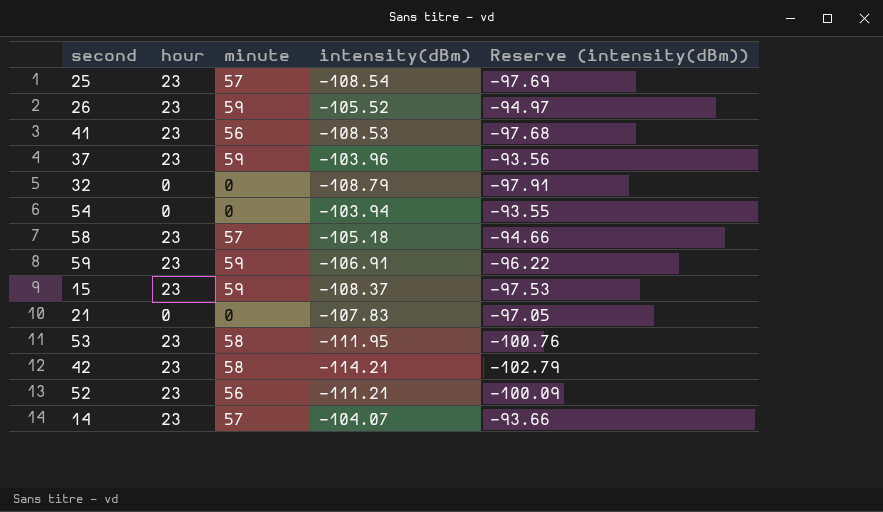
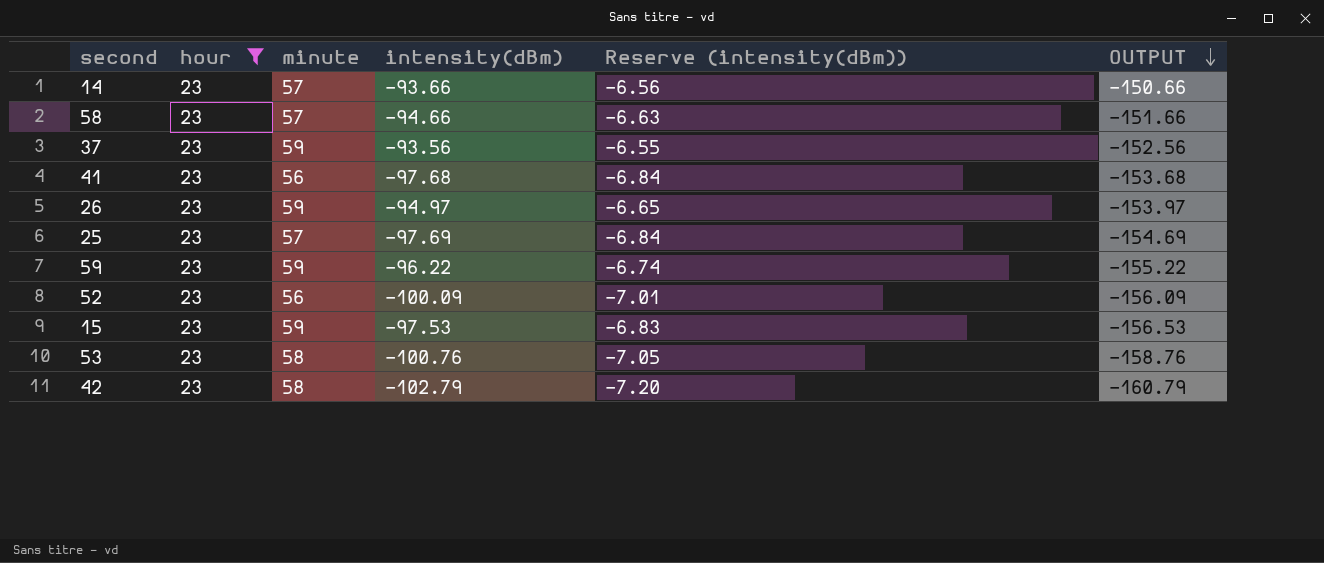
filter: none -> hour = 23
row order: none -> OUTPUT descending
column Reserve (intensity(dBm)) | formula: [intensity(dBm)] * 0.9 -> [intensity(dBm)] * 0.07
column OUTPUT | formula: none -> [intensity(dBm)] - [minute]
14 | intensity(dBm): -104.07 -> -93.66
58 | intensity(dBm): -105.18 -> -94.66
37 | intensity(dBm): -103.96 -> -93.56
41 | intensity(dBm): -108.53 -> -97.68
26 | intensity(dBm): -105.52 -> -94.97
25 | intensity(dBm): -108.54 -> -97.69
59 | intensity(dBm): -106.91 -> -96.22
52 | intensity(dBm): -111.21 -> -100.09
15 | intensity(dBm): -108.37 -> -97.53
53 | intensity(dBm): -111.95 -> -100.76
42 | intensity(dBm): -114.21 -> -102.79

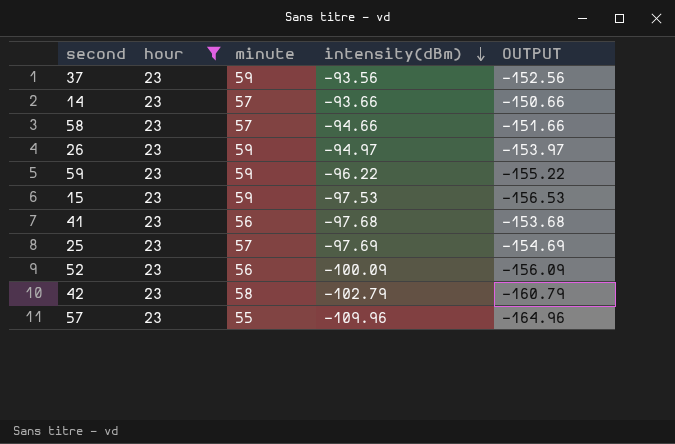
row order: OUTPUT descending -> intensity(dBm) descending
column Reserve (intensity(dBm)) | formula: [intensity(dBm)] * 0.07 -> none
row 53: 23 | 58 | -100.76 | -7.05 | -158.76 -> none
row 57: none -> 23 | 55 | -109.96 | -164.96

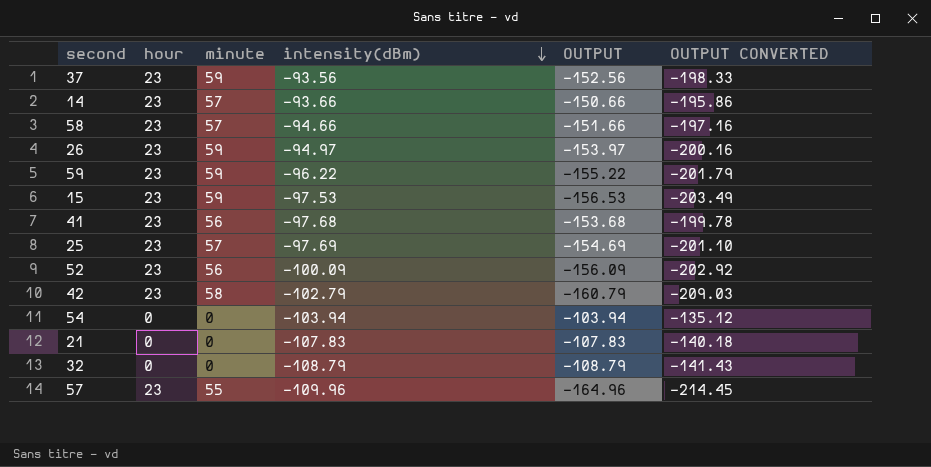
filter: hour = 23 -> none
column OUTPUT CONVERTED | formula: none -> [OUTPUT] * 1.3

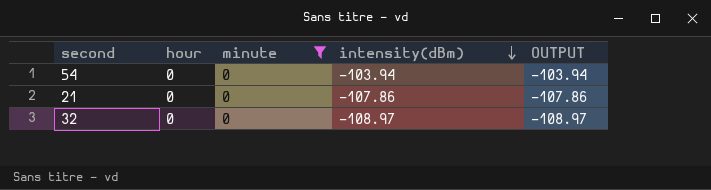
filter: none -> minute = 0
column OUTPUT CONVERTED | formula: [OUTPUT] * 1.3 -> none
21 | intensity(dBm): -107.83 -> -107.86
21 | OUTPUT: -107.83 -> -107.86
32 | intensity(dBm): -108.79 -> -108.97
32 | OUTPUT: -108.79 -> -108.97

